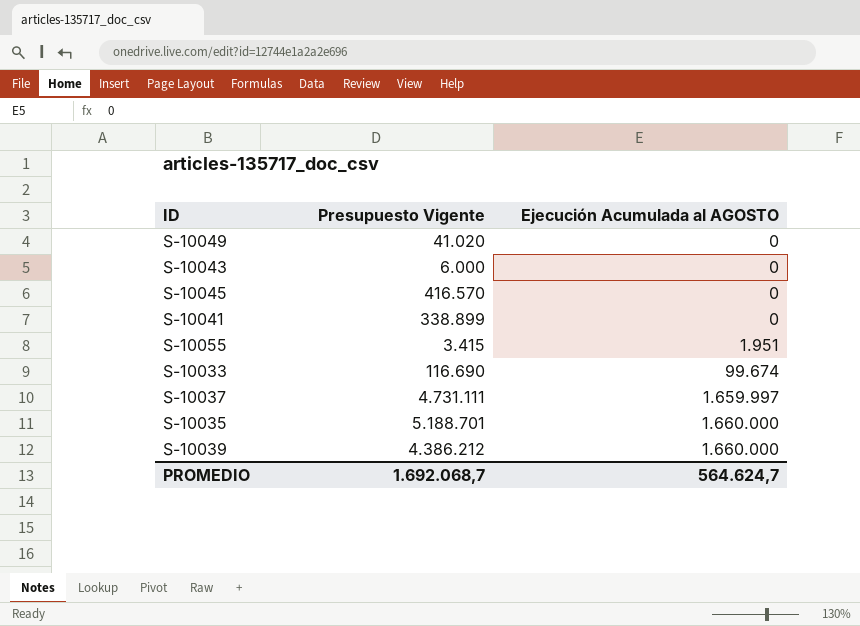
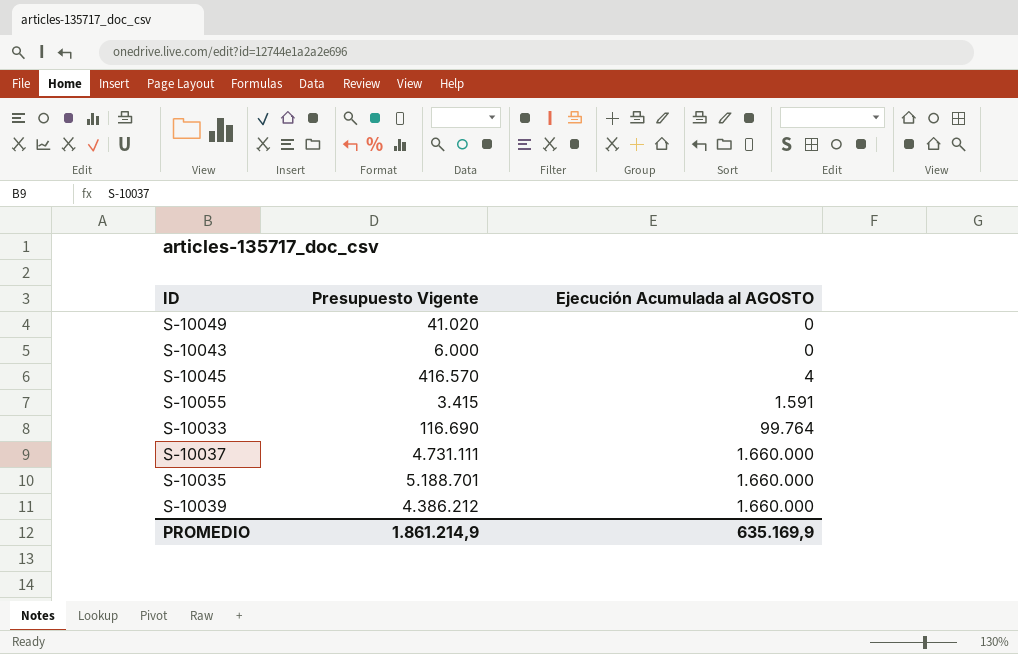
row S-10041: 338.899 | 0 -> none
S-10045 | Ejecución Acumulada al AGOSTO: 0 -> 4
S-10055 | Ejecución Acumulada al AGOSTO: 1.951 -> 1.591
S-10033 | Ejecución Acumulada al AGOSTO: 99.674 -> 99.764
S-10037 | Ejecución Acumulada al AGOSTO: 1.659.997 -> 1.660.000
PROMEDIO | Presupuesto Vigente: 1.692.068,7 -> 1.861.214,9
PROMEDIO | Ejecución Acumulada al AGOSTO: 564.624,7 -> 635.169,9

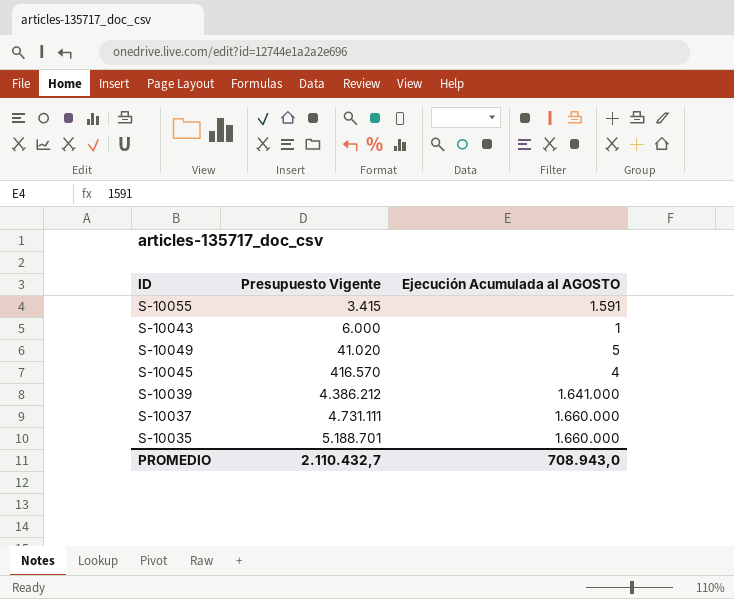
row order: Ejecución Acumulada al AGOSTO ascending -> Presupuesto Vigente ascending
row S-10033: 116.690 | 99.764 -> none
S-10043 | Ejecución Acumulada al AGOSTO: 0 -> 1
S-10049 | Ejecución Acumulada al AGOSTO: 0 -> 5
S-10039 | Ejecución Acumulada al AGOSTO: 1.660.000 -> 1.641.000
PROMEDIO | Presupuesto Vigente: 1.861.214,9 -> 2.110.432,7
PROMEDIO | Ejecución Acumulada al AGOSTO: 635.169,9 -> 708.943,0

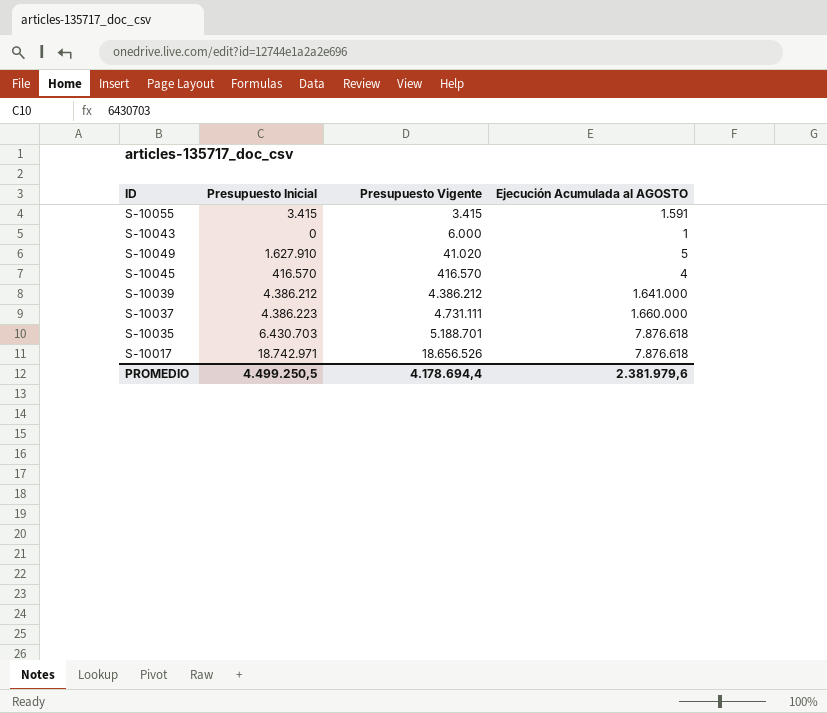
column Presupuesto Inicial | position: none -> 2
S-10035 | Ejecución Acumulada al AGOSTO: 1.660.000 -> 7.876.618
row S-10017: none -> 18.742.971 | 18.656.526 | 7.876.618
PROMEDIO | Presupuesto Vigente: 2.110.432,7 -> 4.178.694,4
PROMEDIO | Ejecución Acumulada al AGOSTO: 708.943,0 -> 2.381.979,6

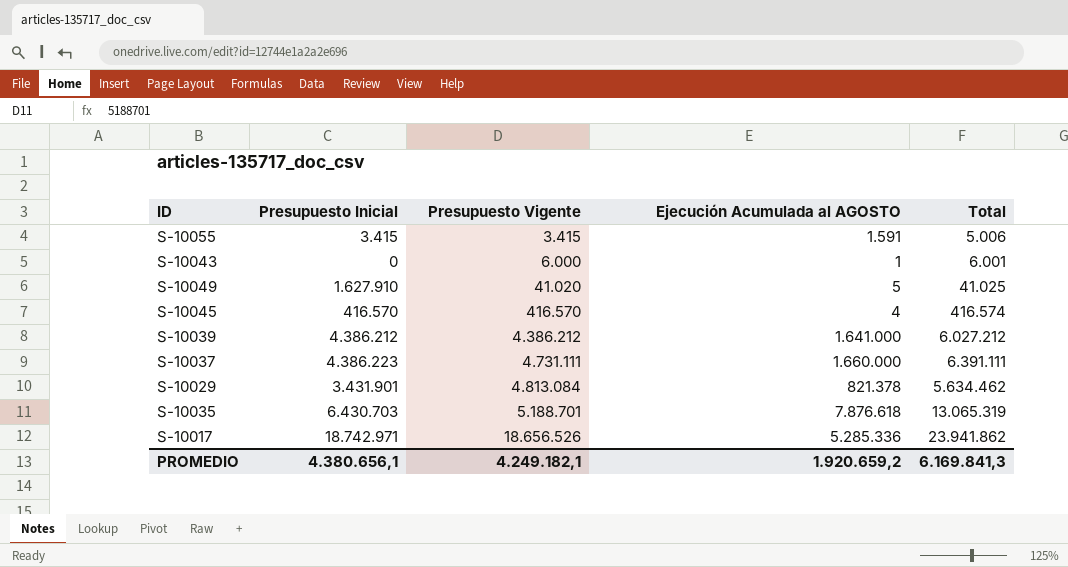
column Total | formula: none -> [Presupuesto Vigente] + [Ejecución Acumulada al AGOSTO]
row S-10029: none -> 3.431.901 | 4.813.084 | 821.378 | 5.634.462
S-10017 | Ejecución Acumulada al AGOSTO: 7.876.618 -> 5.285.336
PROMEDIO | Presupuesto Inicial: 4.499.250,5 -> 4.380.656,1
PROMEDIO | Presupuesto Vigente: 4.178.694,4 -> 4.249.182,1
PROMEDIO | Ejecución Acumulada al AGOSTO: 2.381.979,6 -> 1.920.659,2

